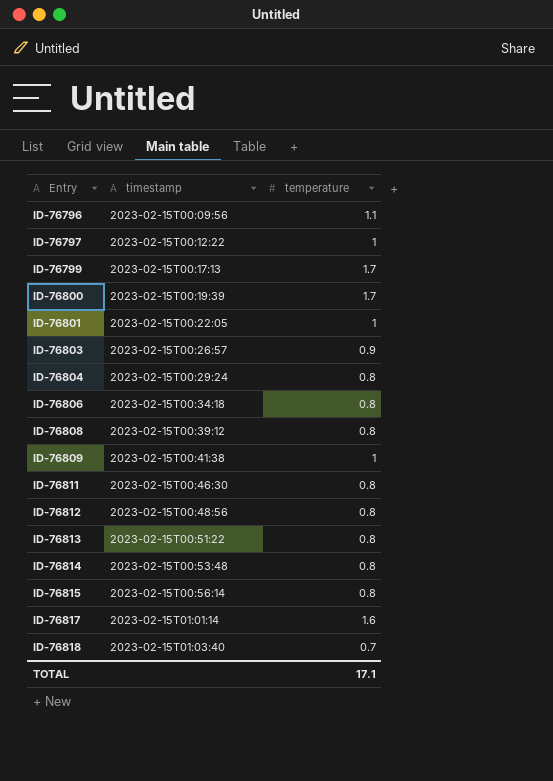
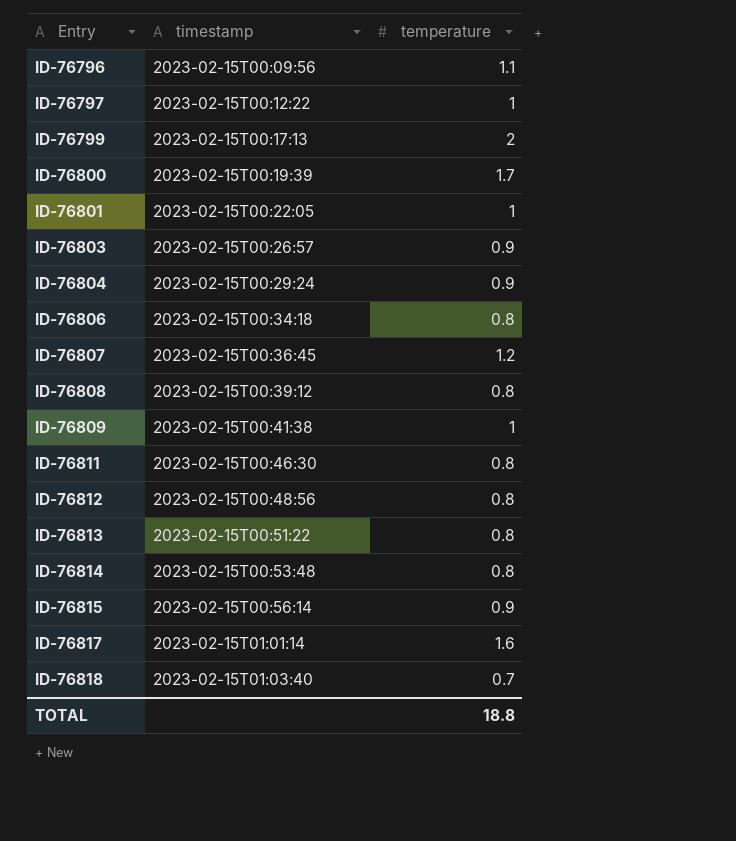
ID-76799 | temperature: 1.7 -> 2
ID-76804 | temperature: 0.8 -> 0.9
row ID-76807: none -> 2023-02-15T00:36:45 | 1.2
ID-76815 | temperature: 0.8 -> 0.9
TOTAL | temperature: 17.1 -> 18.8

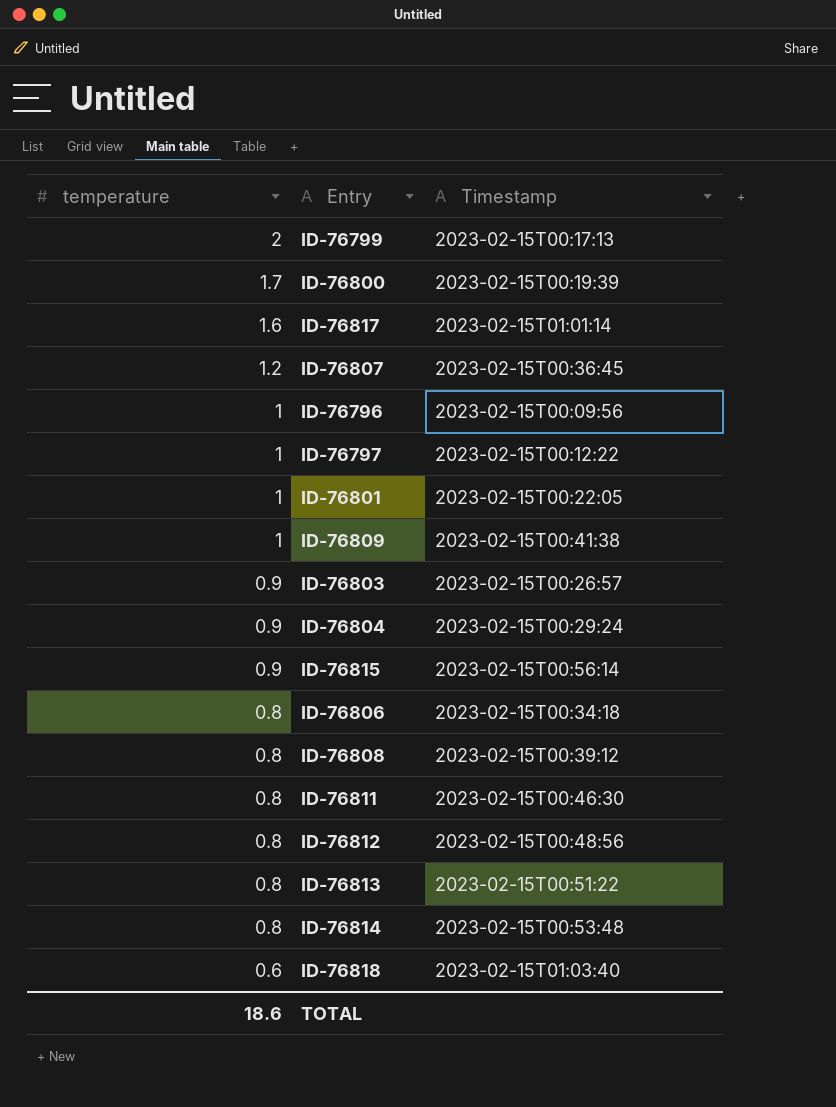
row order: Entry ascending -> temperature descending
column temperature | position: 3 -> 1
column name: timestamp -> Timestamp
ID-76796 | temperature: 1.1 -> 1
ID-76818 | temperature: 0.7 -> 0.6
TOTAL | temperature: 18.8 -> 18.6

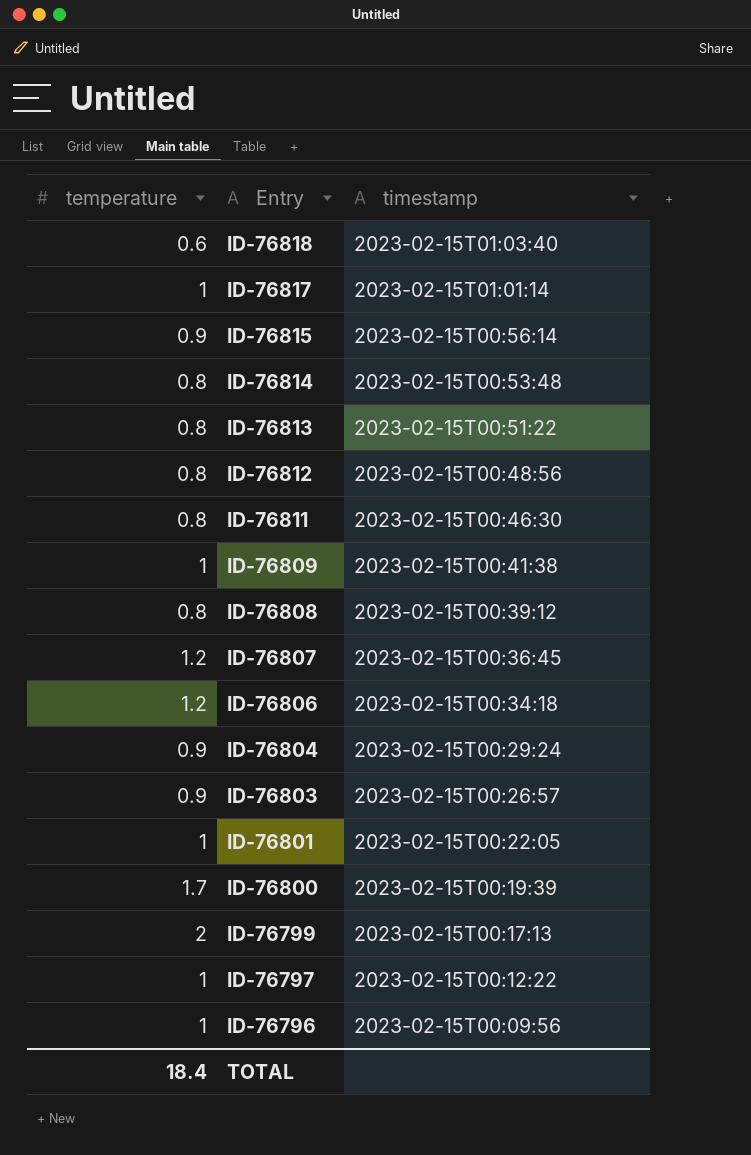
row order: temperature descending -> Entry descending
column name: Timestamp -> timestamp
ID-76817 | temperature: 1.6 -> 1
ID-76806 | temperature: 0.8 -> 1.2
TOTAL | temperature: 18.6 -> 18.4

